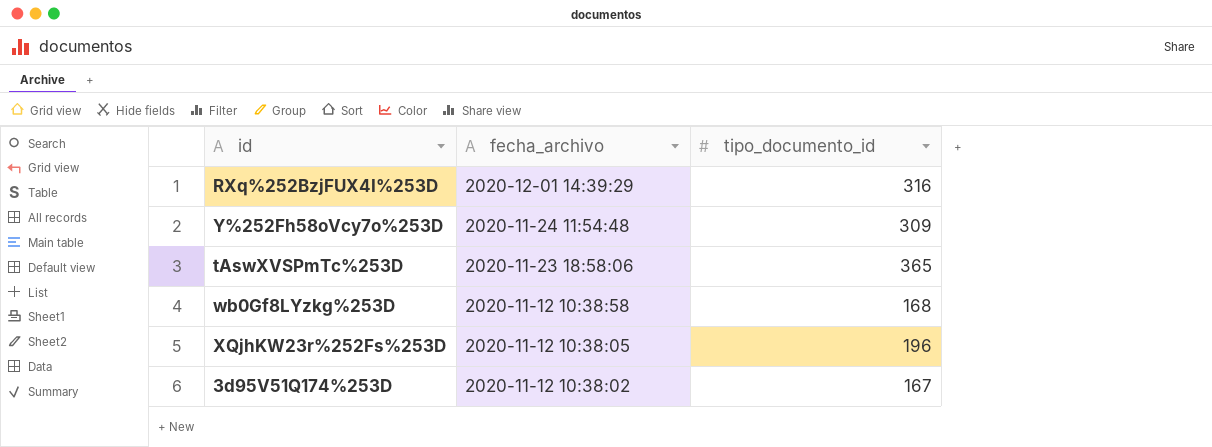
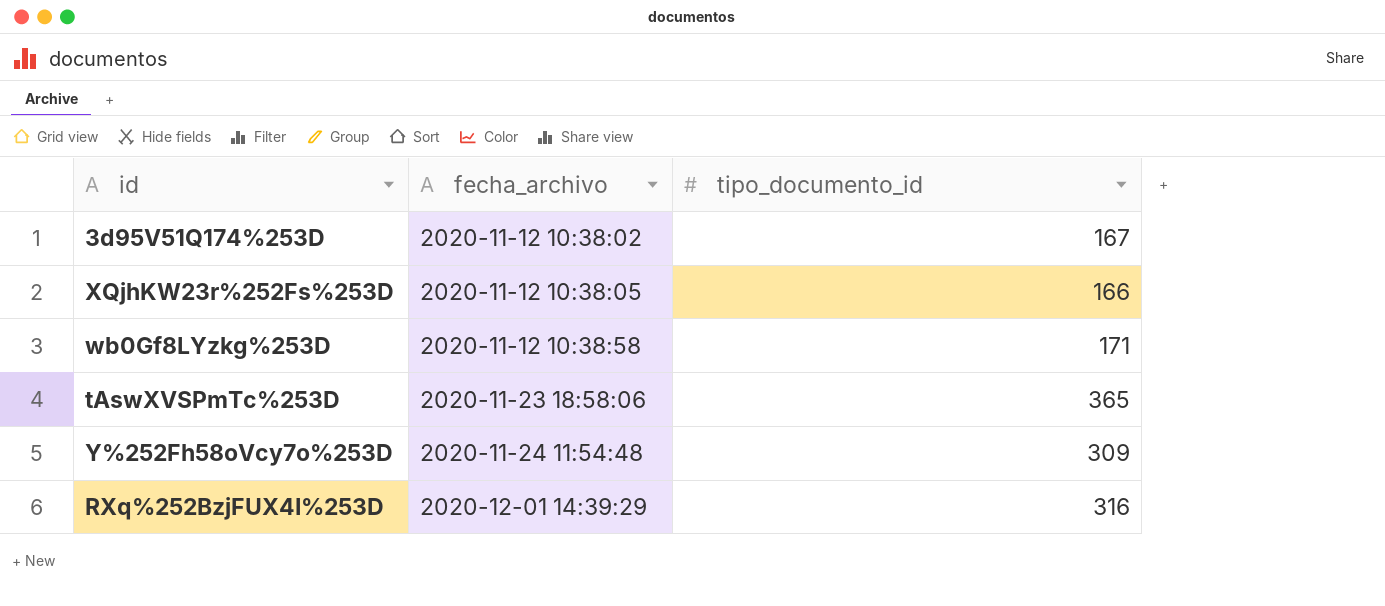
row order: fecha_archivo descending -> fecha_archivo ascending
XQjhKW23r%252Fs%253D | tipo_documento_id: 196 -> 166
wb0Gf8LYzkg%253D | tipo_documento_id: 168 -> 171

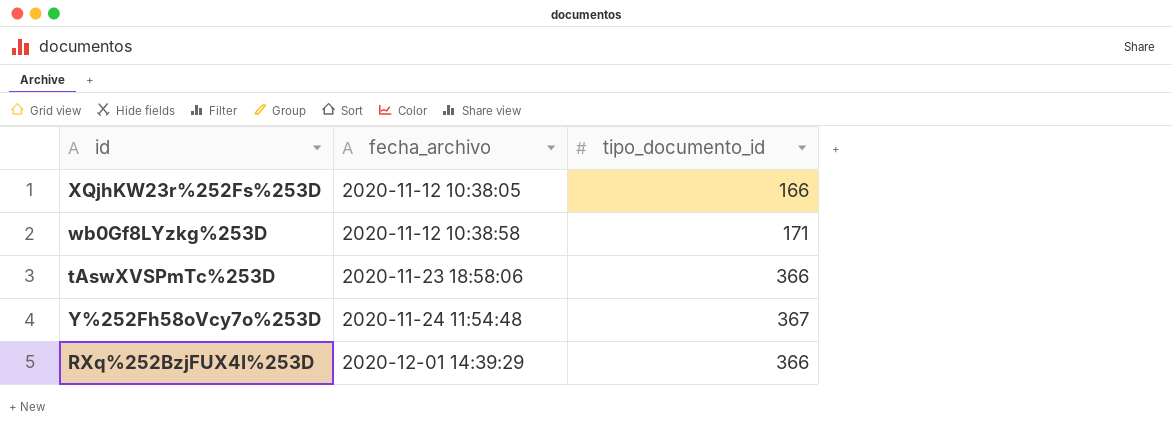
row 3d95V51Q174%253D: 2020-11-12 10:38:02 | 167 -> none
tAswXVSPmTc%253D | tipo_documento_id: 365 -> 366
Y%252Fh58oVcy7o%253D | tipo_documento_id: 309 -> 367
RXq%252BzjFUX4I%253D | tipo_documento_id: 316 -> 366

